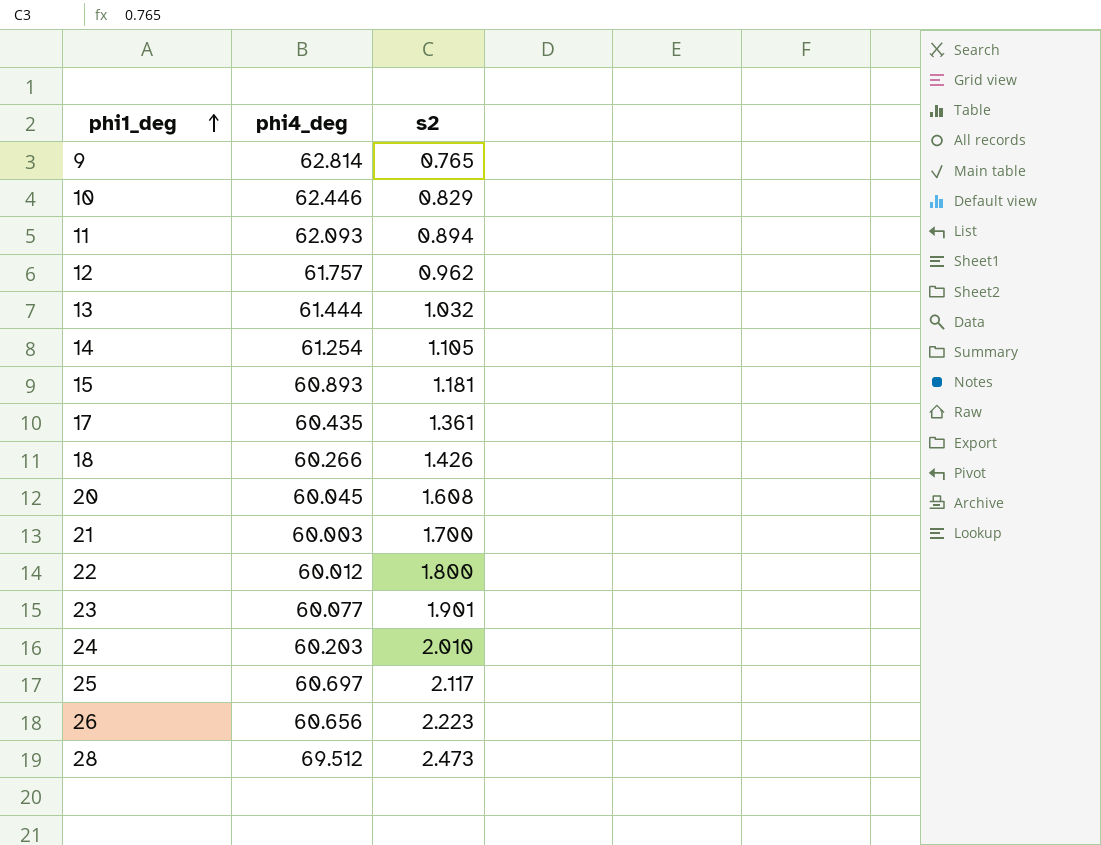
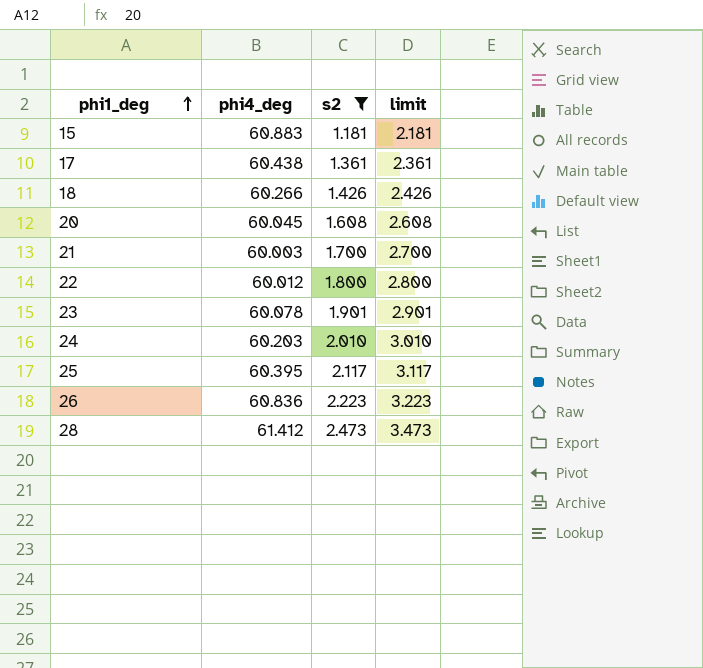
filter: none -> s2 >= 1.181
column limit | formula: none -> [s2] + 1
15 | phi4_deg: 60.893 -> 60.883
17 | phi4_deg: 60.435 -> 60.438
23 | phi4_deg: 60.077 -> 60.078
25 | phi4_deg: 60.697 -> 60.395
26 | phi4_deg: 60.656 -> 60.836
28 | phi4_deg: 69.512 -> 61.412

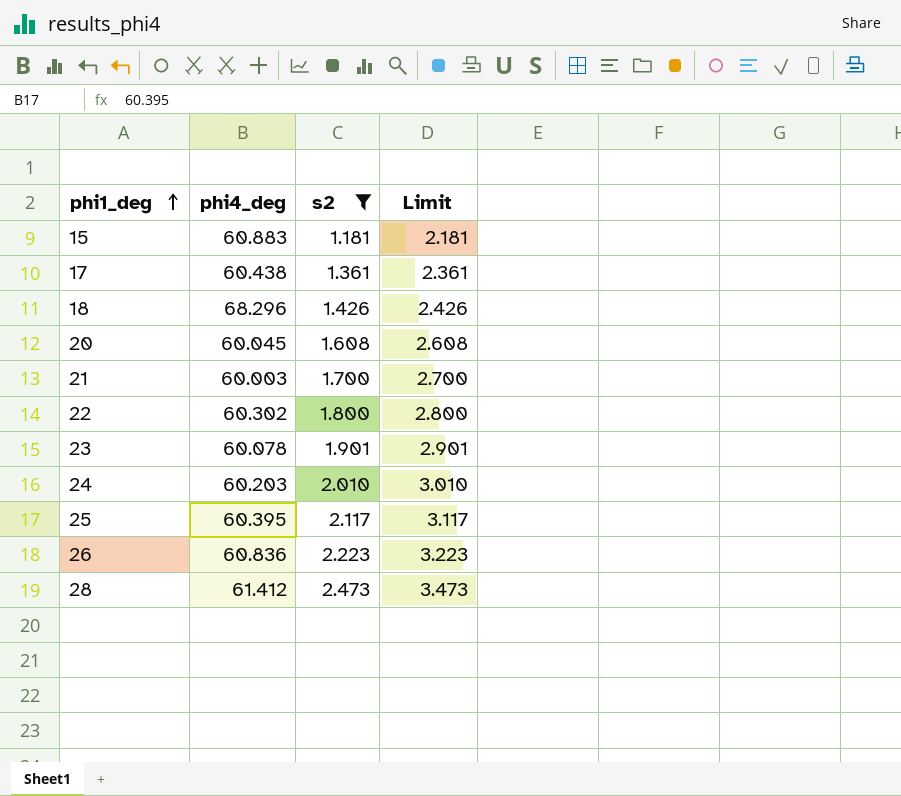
column name: limit -> Limit
18 | phi4_deg: 60.266 -> 68.296
22 | phi4_deg: 60.012 -> 60.302

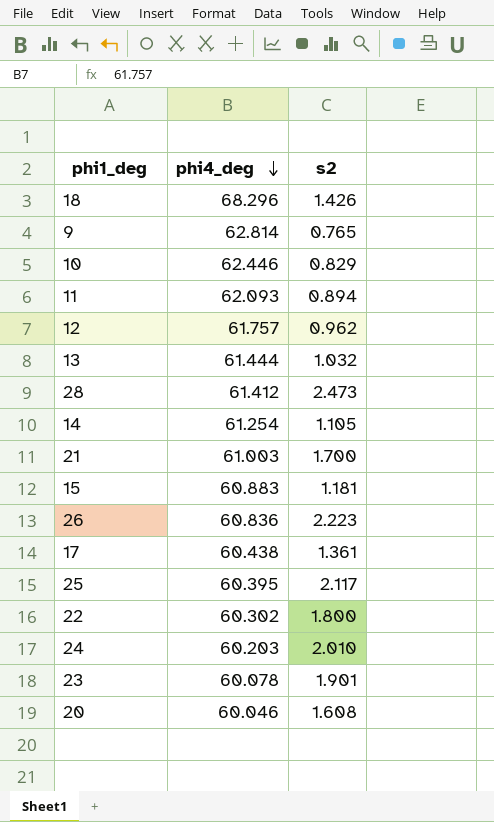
filter: s2 >= 1.181 -> none
row order: phi1_deg ascending -> phi4_deg descending
column Limit | formula: [s2] + 1 -> none
21 | phi4_deg: 60.003 -> 61.003
20 | phi4_deg: 60.045 -> 60.046

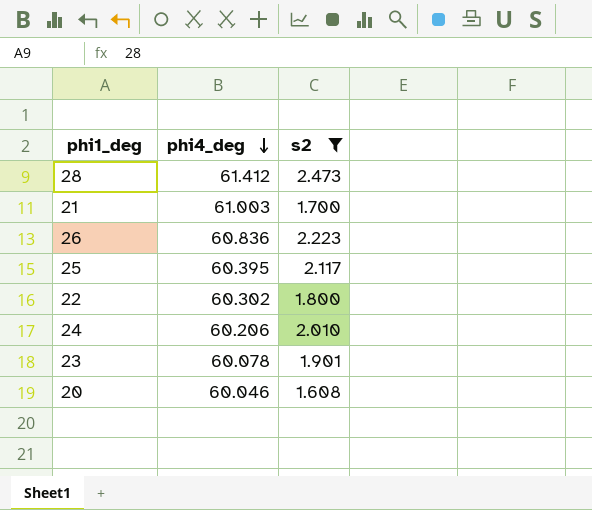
filter: none -> s2 >= 1.608
24 | phi4_deg: 60.203 -> 60.206

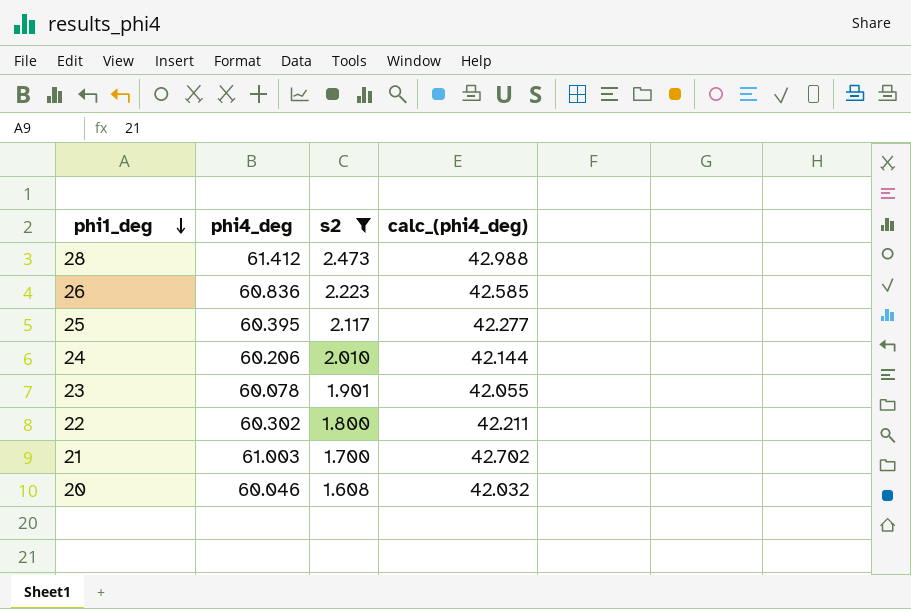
row order: phi4_deg descending -> phi1_deg descending
column calc_(phi4_deg) | formula: none -> [phi4_deg] * 0.7

